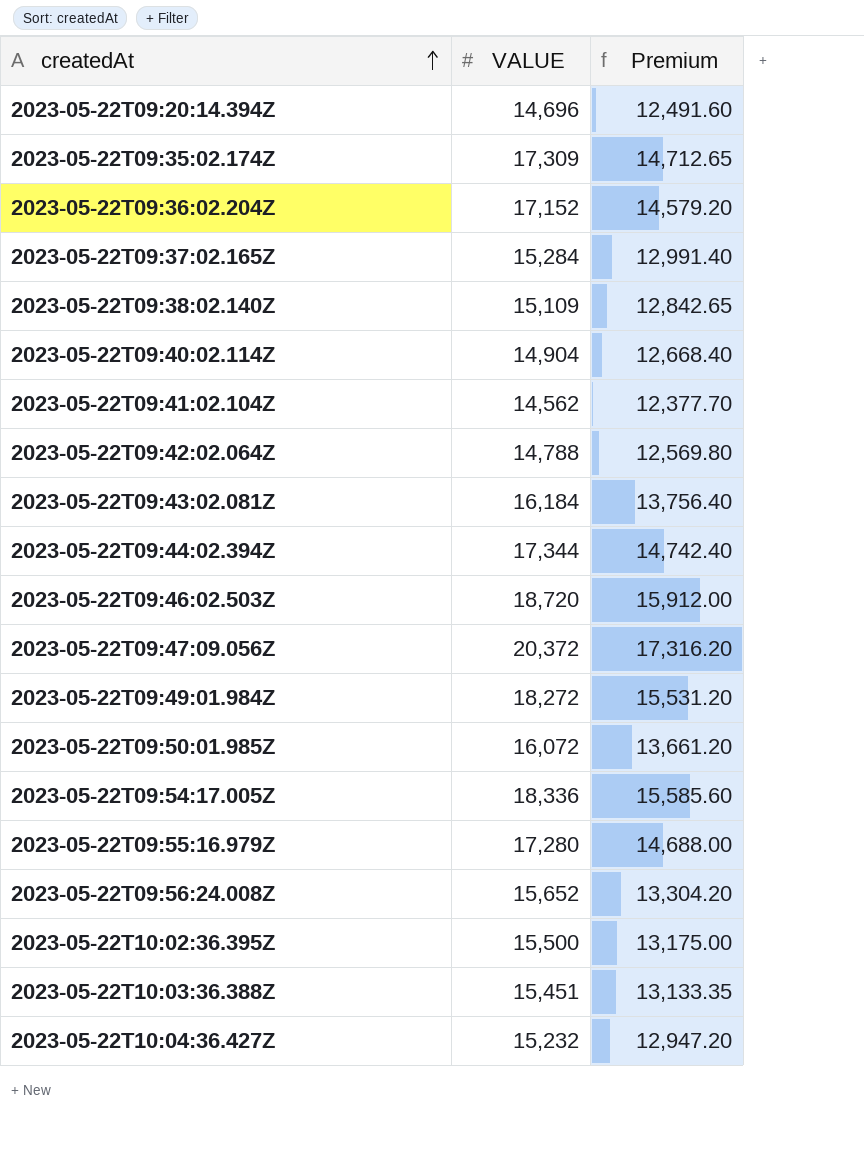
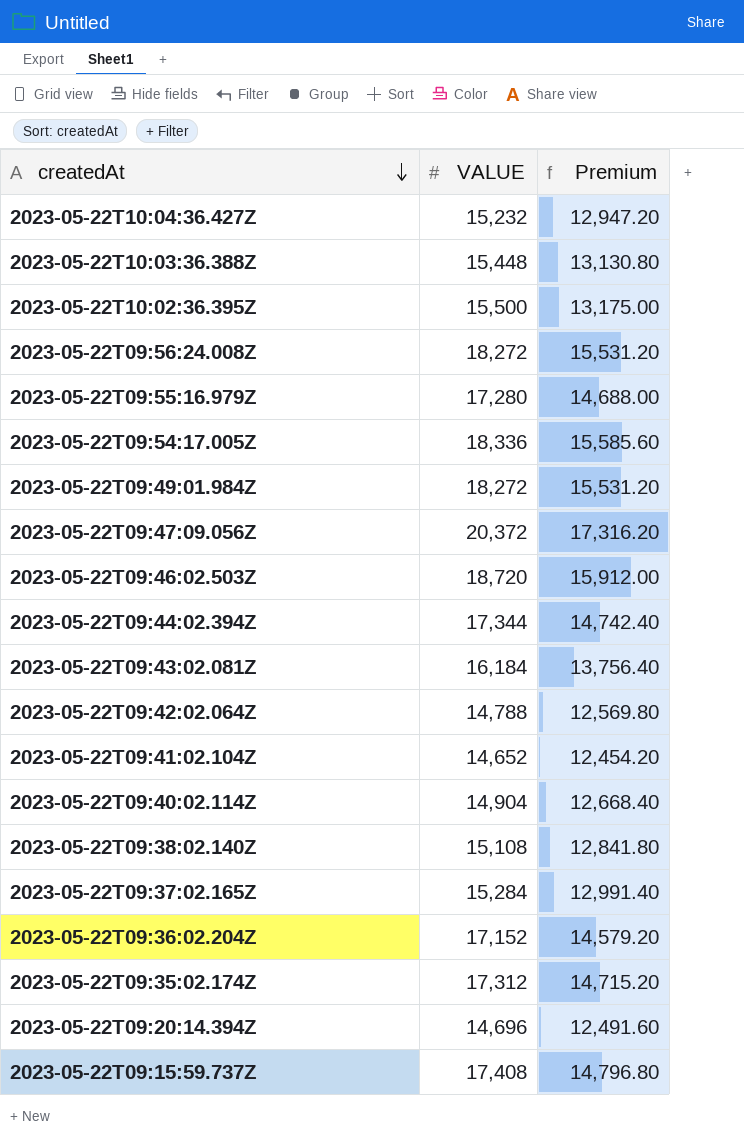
row order: createdAt ascending -> createdAt descending
row 2023-05-22T09:50:01.985Z: 16,072 | 13,661.20 -> none
2023-05-22T10:03:36.388Z | VALUE: 15,451 -> 15,448
2023-05-22T10:03:36.388Z | Premium: 13,133.35 -> 13,130.80
2023-05-22T09:56:24.008Z | VALUE: 15,652 -> 18,272
2023-05-22T09:56:24.008Z | Premium: 13,304.20 -> 15,531.20
2023-05-22T09:41:02.104Z | VALUE: 14,562 -> 14,652
2023-05-22T09:41:02.104Z | Premium: 12,377.70 -> 12,454.20
2023-05-22T09:38:02.140Z | VALUE: 15,109 -> 15,108
2023-05-22T09:38:02.140Z | Premium: 12,842.65 -> 12,841.80
2023-05-22T09:35:02.174Z | VALUE: 17,309 -> 17,312
2023-05-22T09:35:02.174Z | Premium: 14,712.65 -> 14,715.20
row 2023-05-22T09:15:59.737Z: none -> 17,408 | 14,796.80

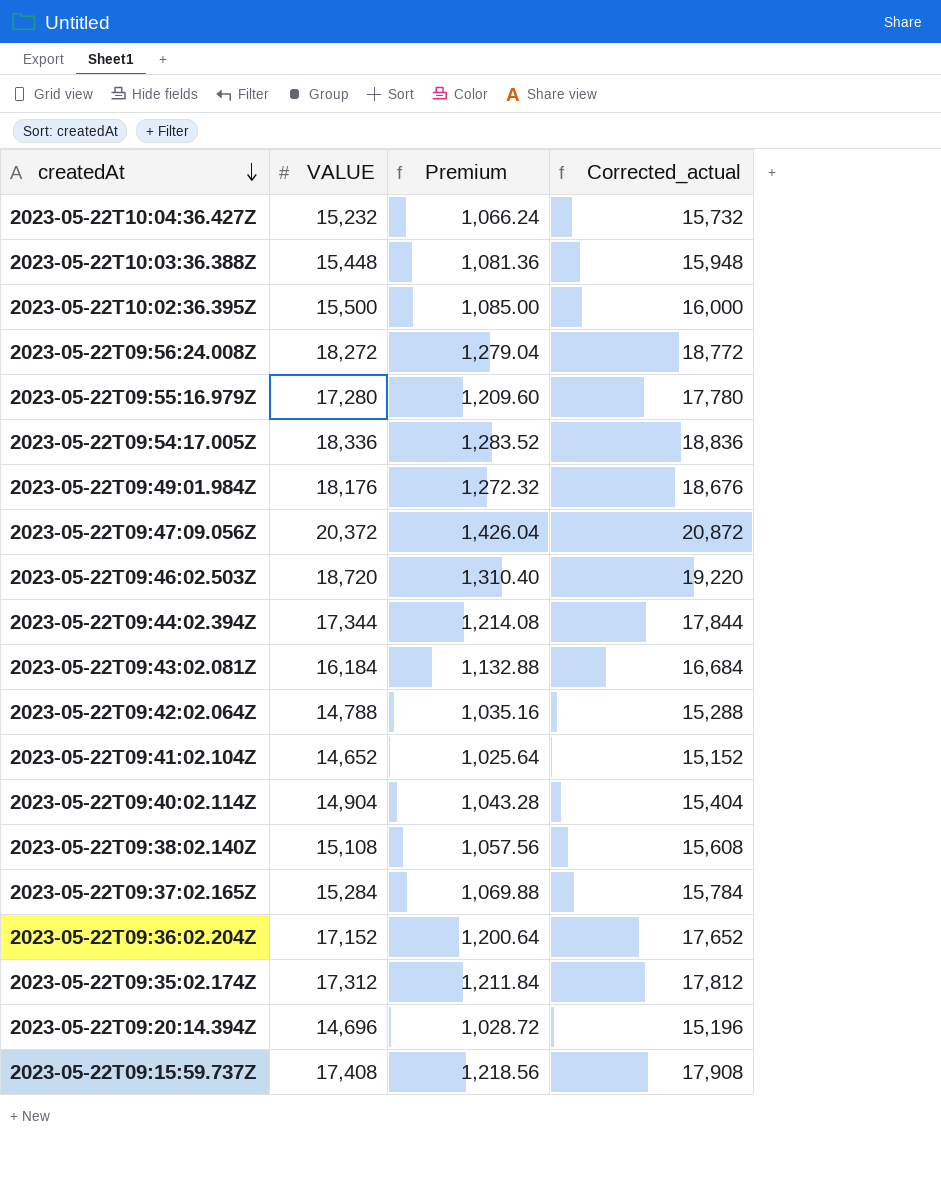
column Premium | formula: [VALUE] * 0.85 -> [VALUE] * 0.07
column Corrected_actual | formula: none -> [VALUE] + 500
2023-05-22T09:49:01.984Z | VALUE: 18,272 -> 18,176

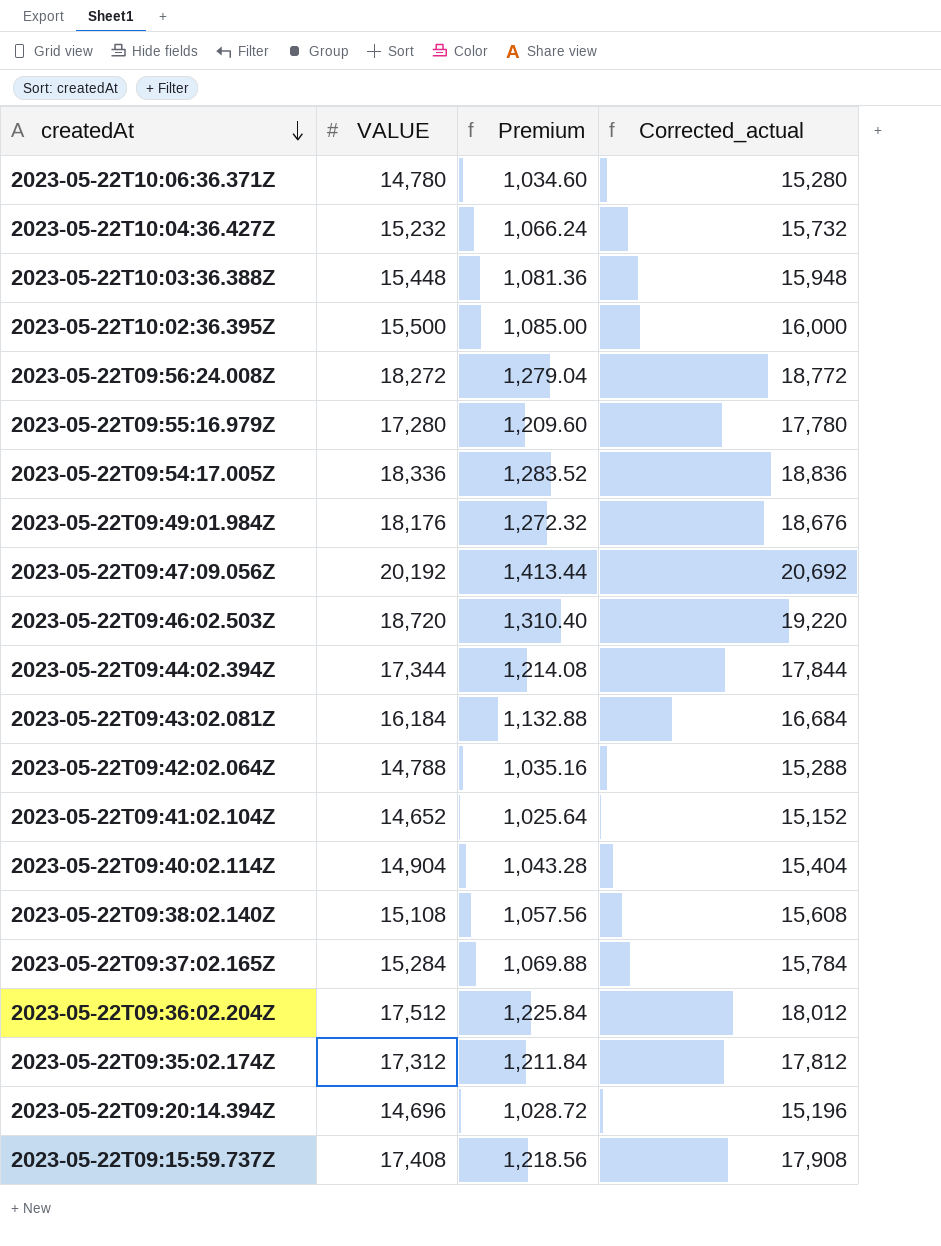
row 2023-05-22T10:06:36.371Z: none -> 14,780 | 1,034.60 | 15,280
2023-05-22T09:47:09.056Z | VALUE: 20,372 -> 20,192
2023-05-22T09:47:09.056Z | Premium: 1,426.04 -> 1,413.44
2023-05-22T09:47:09.056Z | Corrected_actual: 20,872 -> 20,692
2023-05-22T09:36:02.204Z | VALUE: 17,152 -> 17,512
2023-05-22T09:36:02.204Z | Premium: 1,200.64 -> 1,225.84
2023-05-22T09:36:02.204Z | Corrected_actual: 17,652 -> 18,012

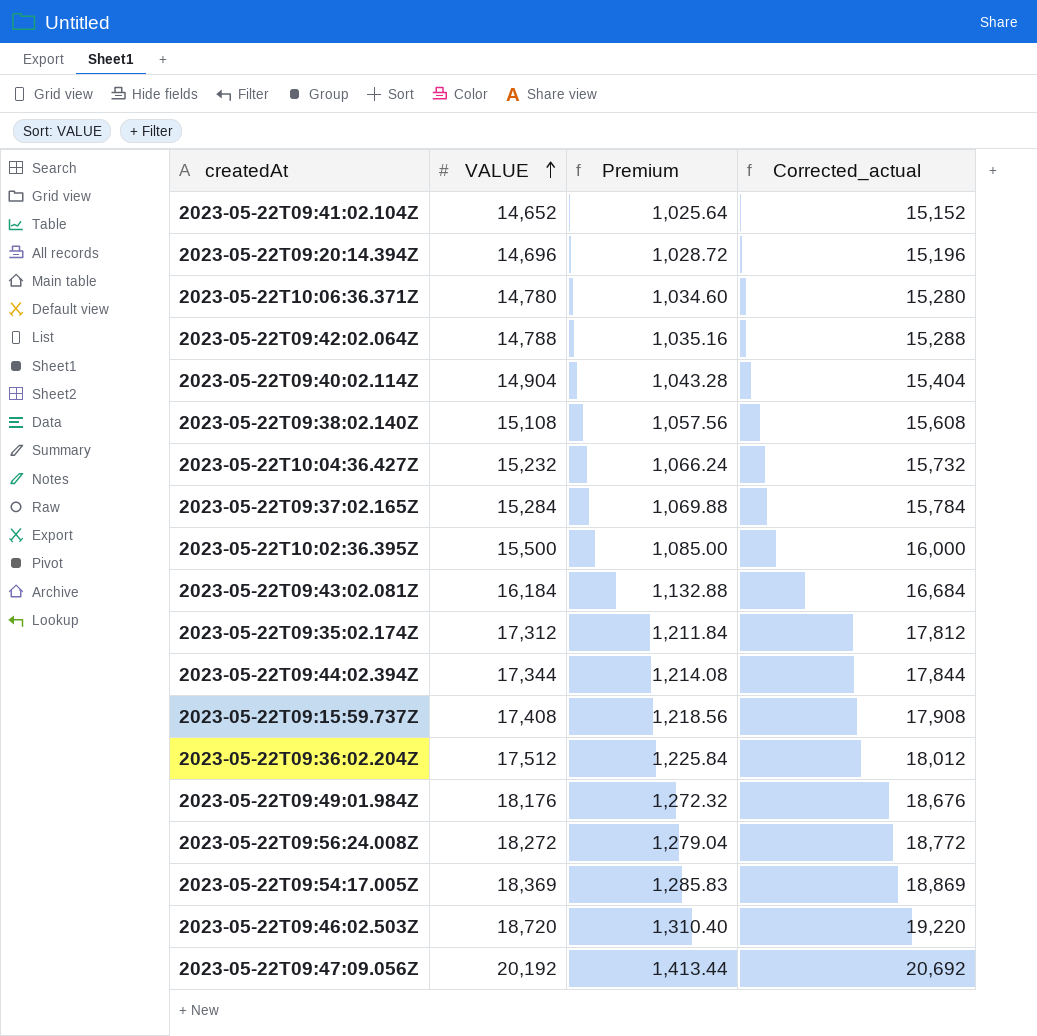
row order: createdAt descending -> VALUE ascending
row 2023-05-22T10:03:36.388Z: 15,448 | 1,081.36 | 15,948 -> none
row 2023-05-22T09:55:16.979Z: 17,280 | 1,209.60 | 17,780 -> none
2023-05-22T09:54:17.005Z | VALUE: 18,336 -> 18,369
2023-05-22T09:54:17.005Z | Premium: 1,283.52 -> 1,285.83
2023-05-22T09:54:17.005Z | Corrected_actual: 18,836 -> 18,869

